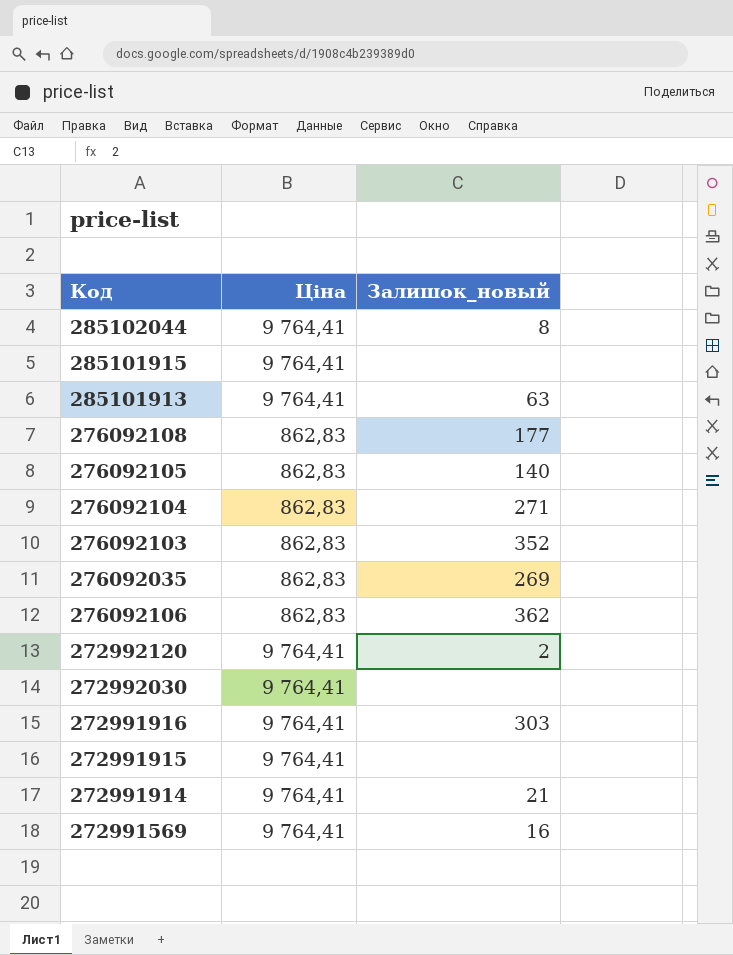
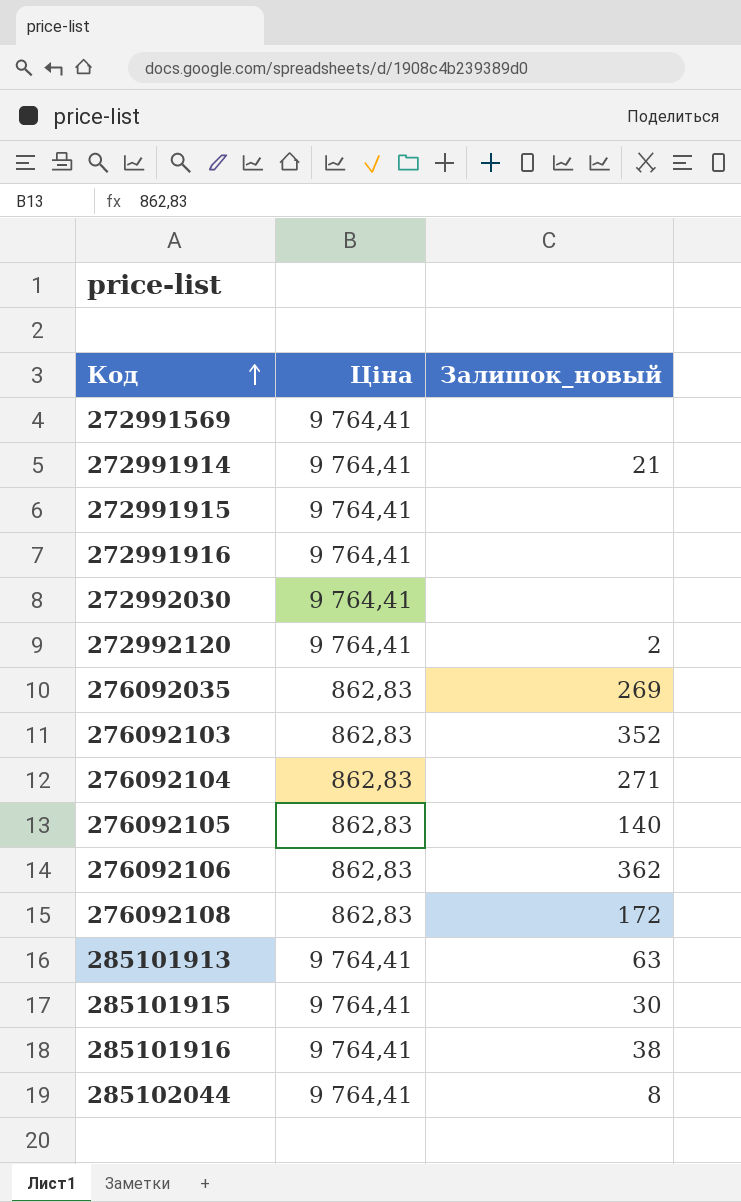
row order: none -> Код ascending
272991569 | Залишок_новый: 16 -> none
272991916 | Залишок_новый: 303 -> none
276092108 | Залишок_новый: 177 -> 172
285101915 | Залишок_новый: none -> 30
row 285101916: none -> 9 764,41 | 38

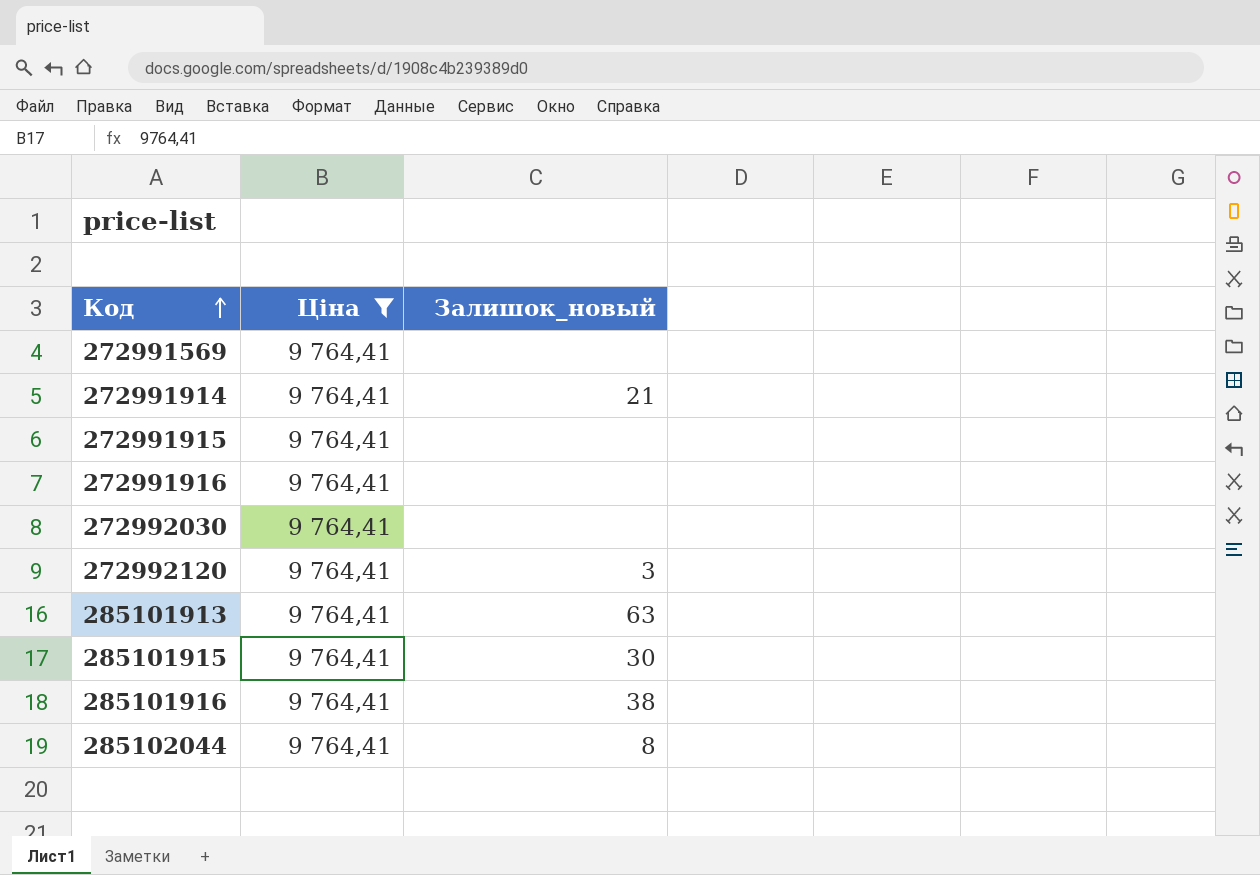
filter: none -> Ціна = 9 764,41
272992120 | Залишок_новый: 2 -> 3

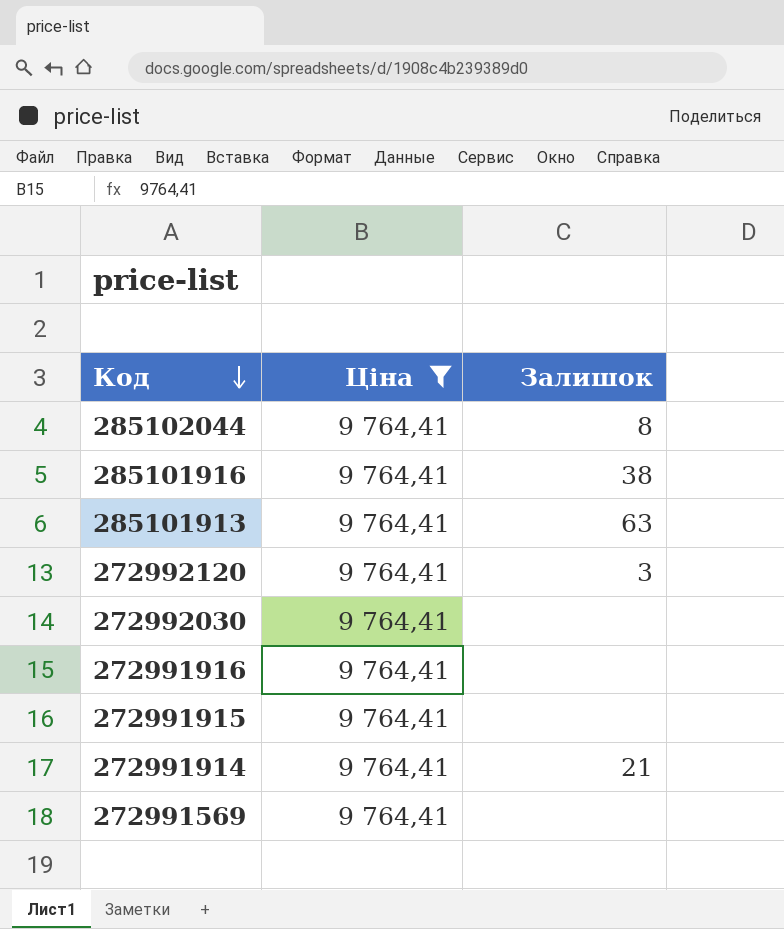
row order: Код ascending -> Код descending
column name: Залишок_новый -> Залишок
row 285101915: 9 764,41 | 30 -> none

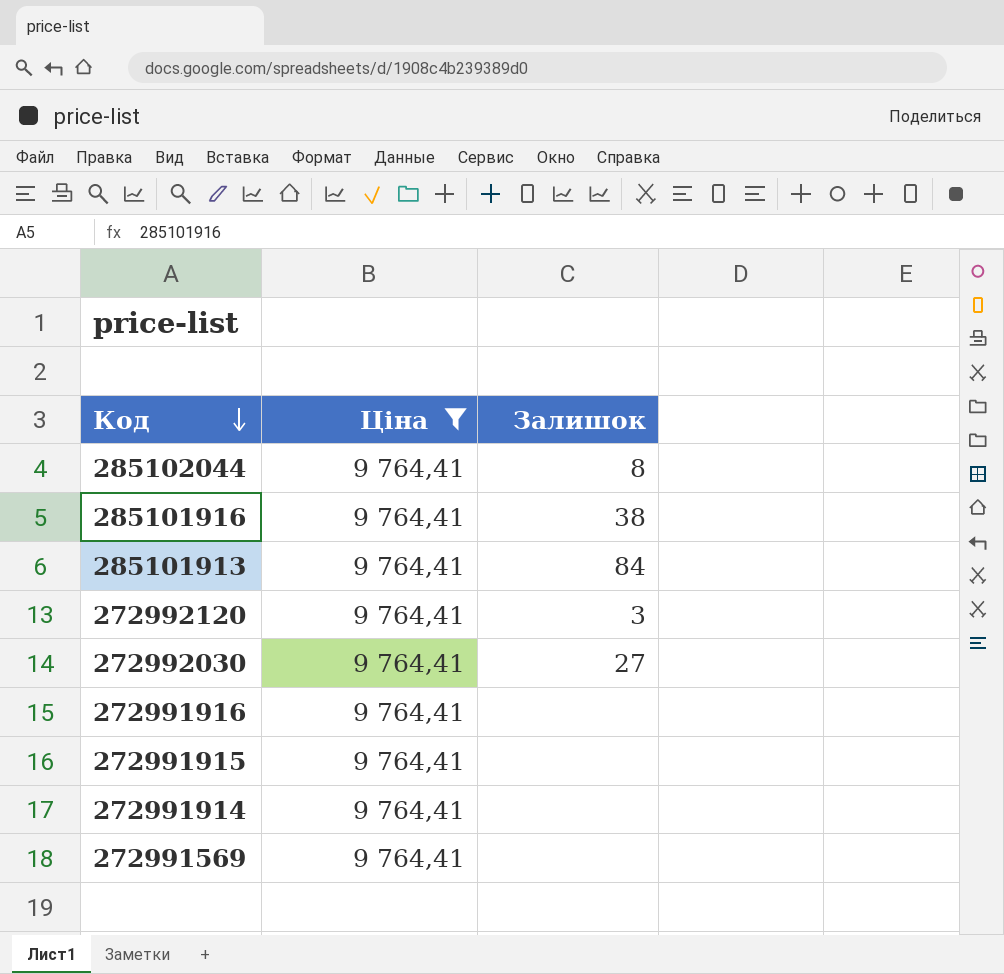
285101913 | Залишок: 63 -> 84
272992030 | Залишок: none -> 27
272991914 | Залишок: 21 -> none

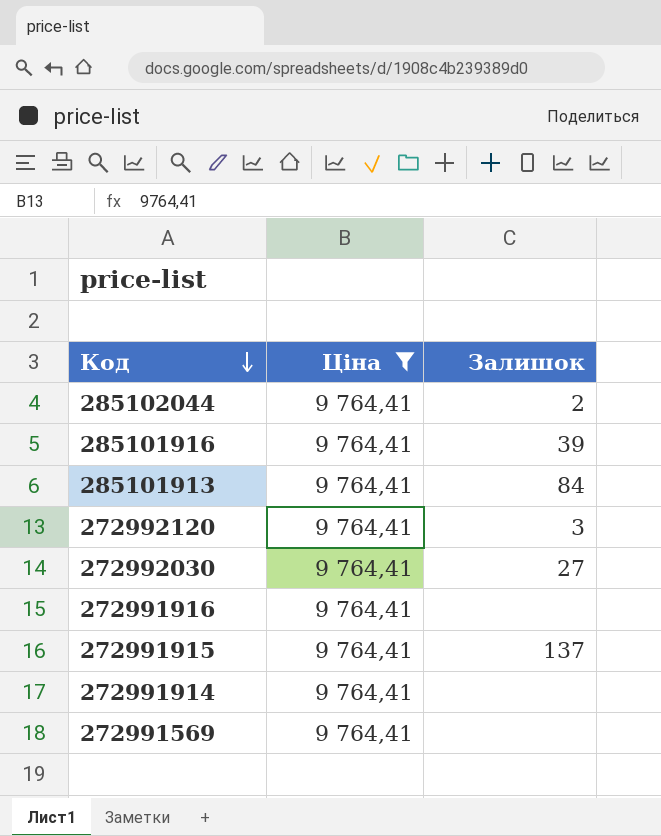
285102044 | Залишок: 8 -> 2
285101916 | Залишок: 38 -> 39
272991915 | Залишок: none -> 137

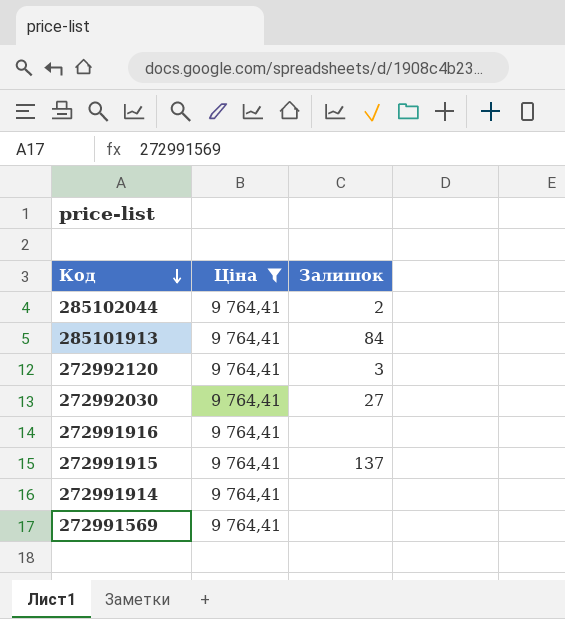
row 285101916: 9 764,41 | 39 -> none

